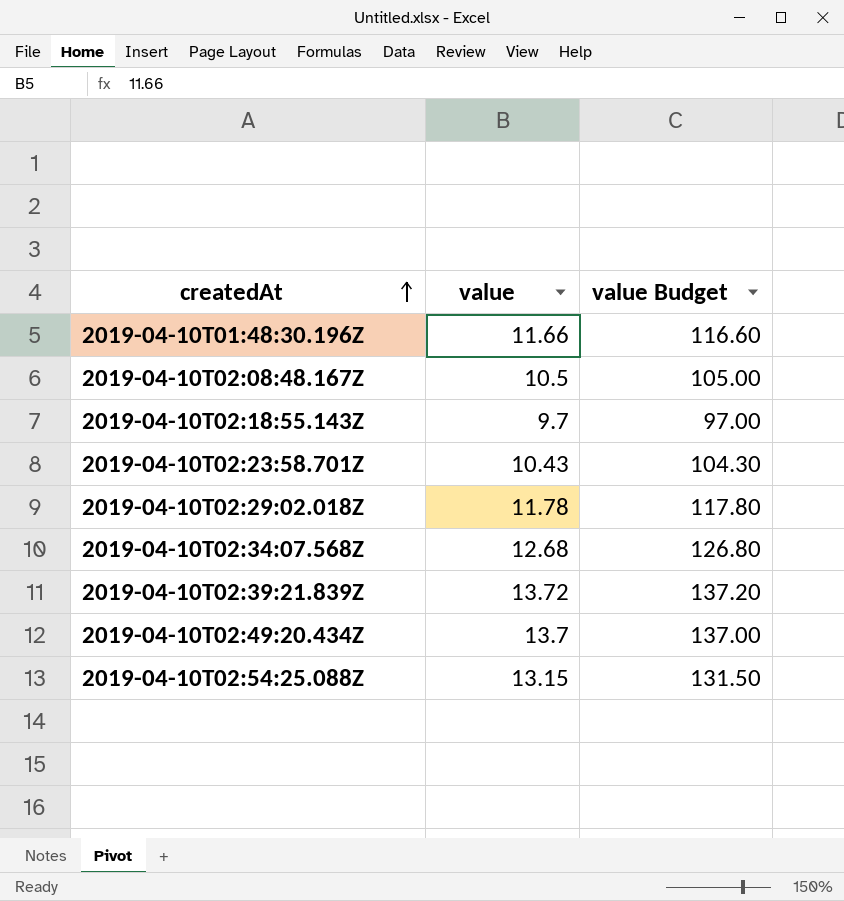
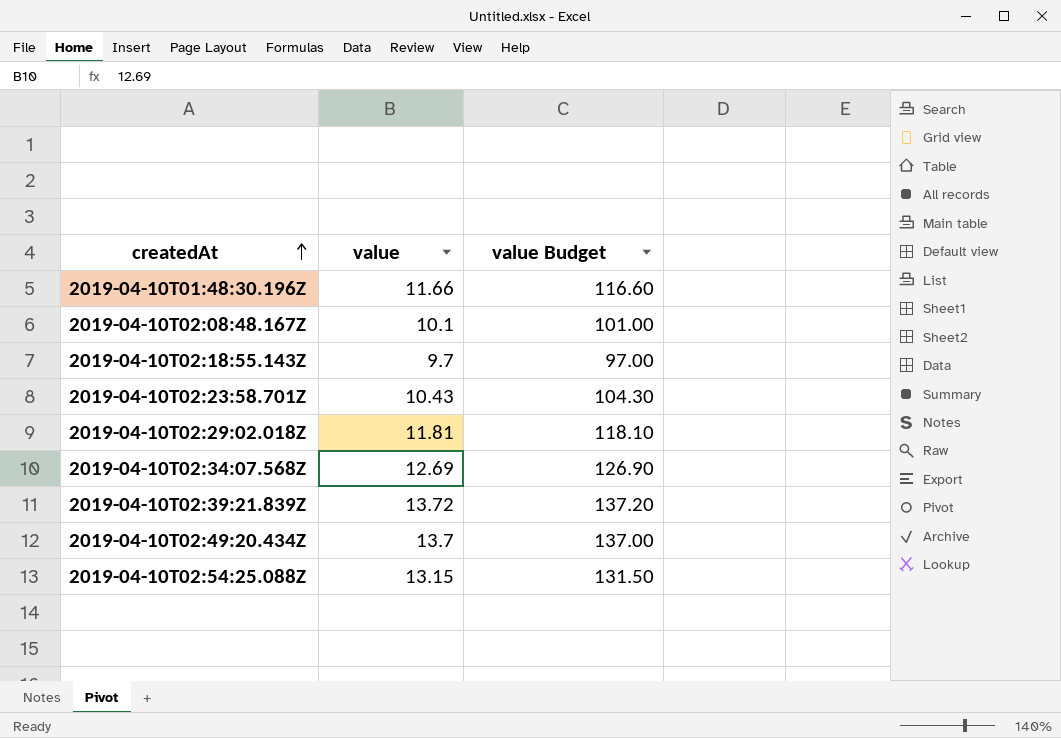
2019-04-10T02:08:48.167Z | value: 10.5 -> 10.1
2019-04-10T02:08:48.167Z | value Budget: 105.00 -> 101.00
2019-04-10T02:29:02.018Z | value: 11.78 -> 11.81
2019-04-10T02:29:02.018Z | value Budget: 117.80 -> 118.10
2019-04-10T02:34:07.568Z | value: 12.68 -> 12.69
2019-04-10T02:34:07.568Z | value Budget: 126.80 -> 126.90

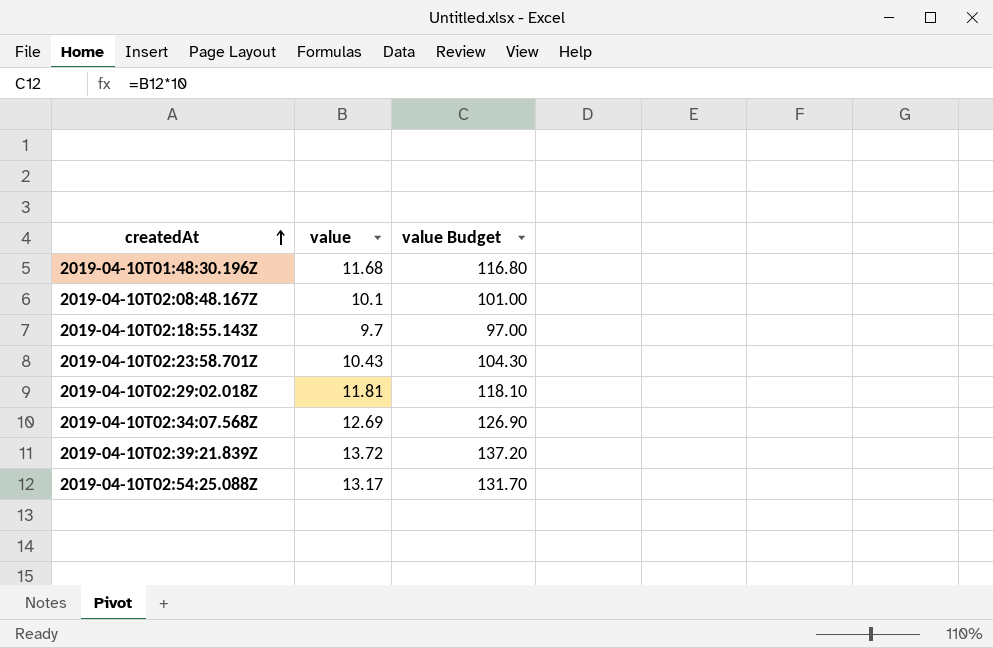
row 2019-04-10T02:49:20.434Z: 13.7 | 137.00 -> none
2019-04-10T01:48:30.196Z | value: 11.66 -> 11.68
2019-04-10T01:48:30.196Z | value Budget: 116.60 -> 116.80
2019-04-10T02:54:25.088Z | value: 13.15 -> 13.17
2019-04-10T02:54:25.088Z | value Budget: 131.50 -> 131.70

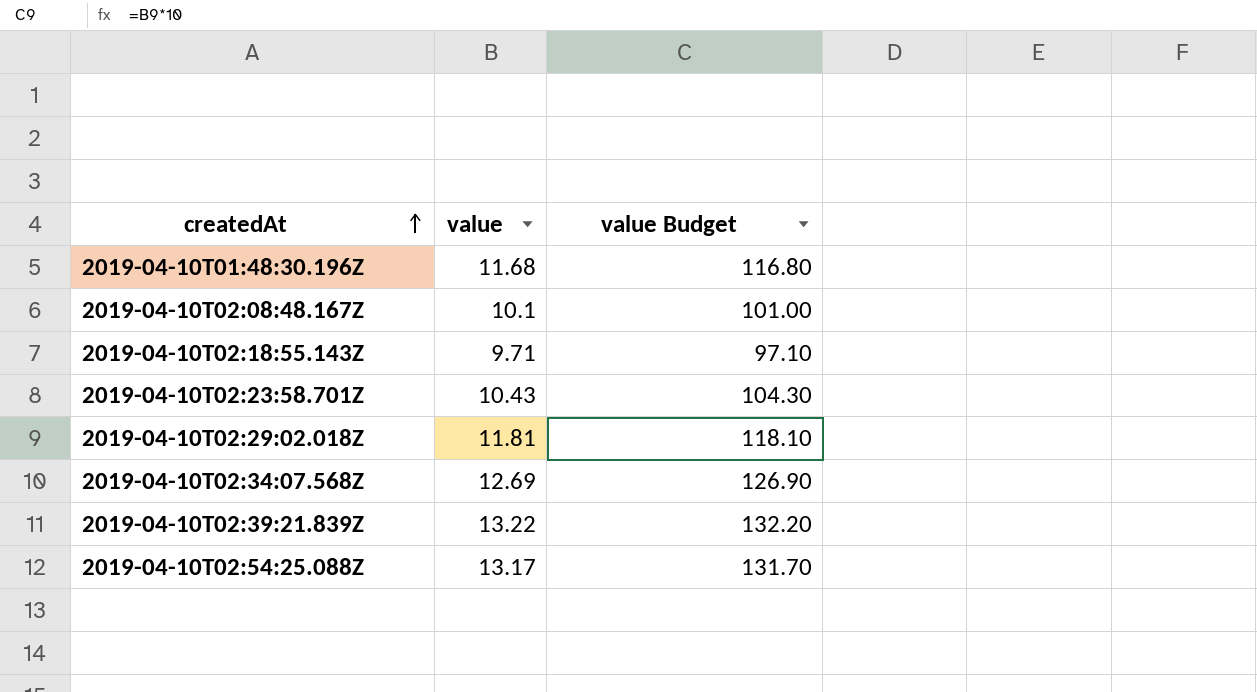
2019-04-10T02:18:55.143Z | value: 9.7 -> 9.71
2019-04-10T02:18:55.143Z | value Budget: 97.00 -> 97.10
2019-04-10T02:39:21.839Z | value: 13.72 -> 13.22
2019-04-10T02:39:21.839Z | value Budget: 137.20 -> 132.20

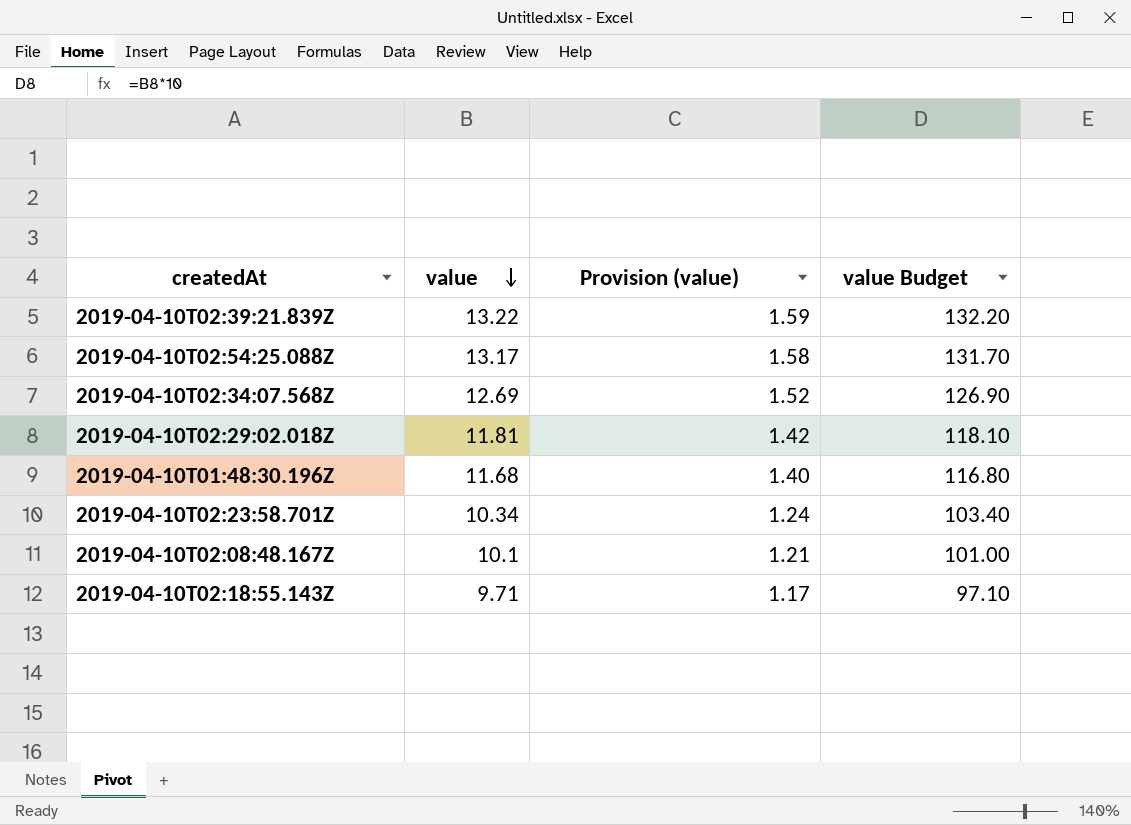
row order: createdAt ascending -> value descending
column Provision (value) | formula: none -> [value] * 0.12
2019-04-10T02:23:58.701Z | value: 10.43 -> 10.34
2019-04-10T02:23:58.701Z | value Budget: 104.30 -> 103.40

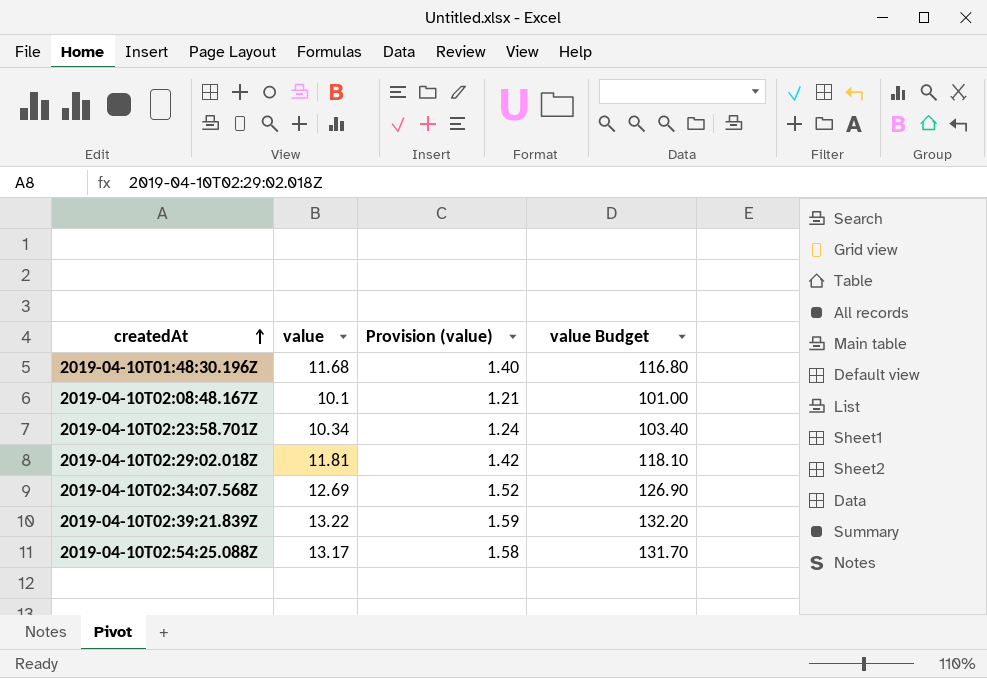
row order: value descending -> createdAt ascending
row 2019-04-10T02:18:55.143Z: 9.71 | 1.17 | 97.10 -> none

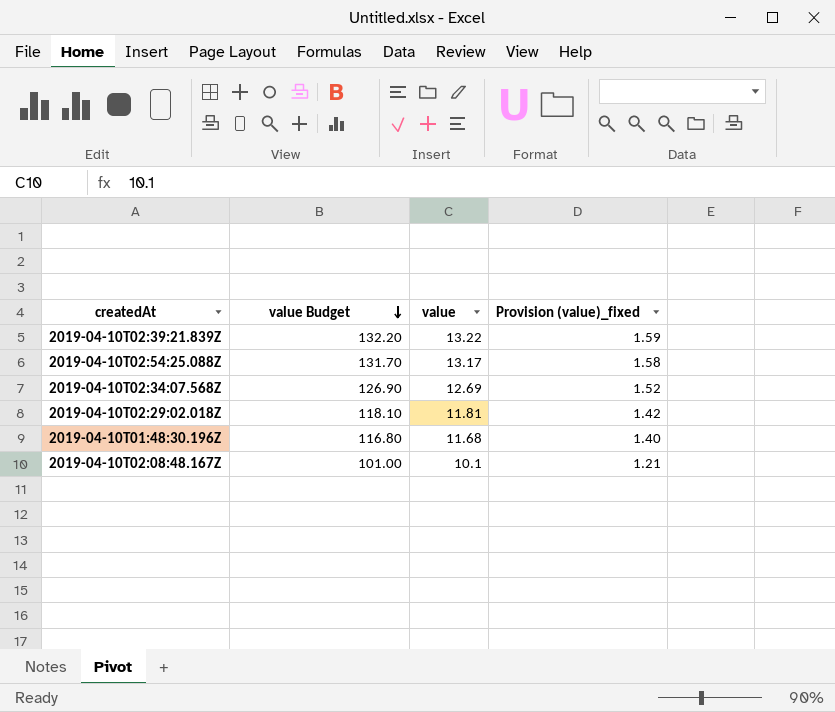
row order: createdAt ascending -> value Budget descending
column value Budget | position: 4 -> 2
column name: Provision (value) -> Provision (value)_fixed
row 2019-04-10T02:23:58.701Z: 10.34 | 1.24 | 103.40 -> none

